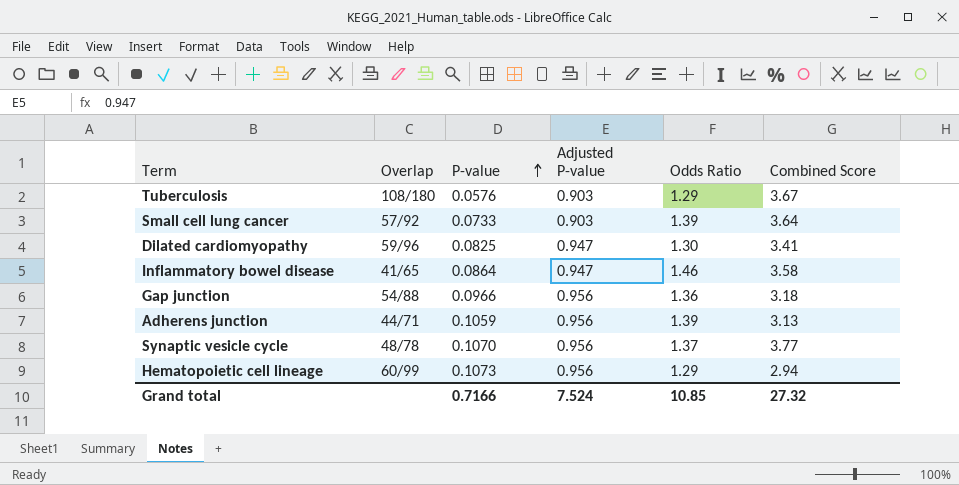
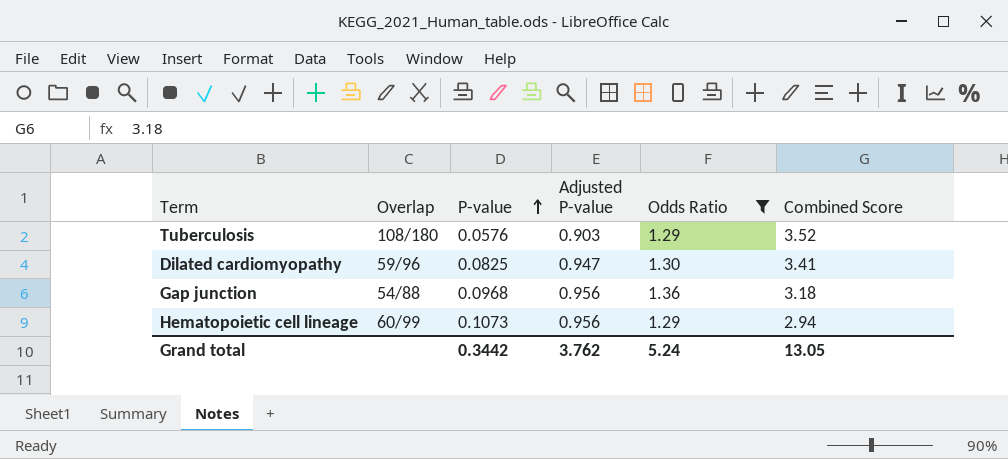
filter: none -> Odds Ratio <= 1.36
Tuberculosis | Combined Score: 3.67 -> 3.52
Gap junction | P-value: 0.0966 -> 0.0968
Grand total | P-value: 0.7166 -> 0.3442
Grand total | Adjusted P-value: 7.524 -> 3.762
Grand total | Odds Ratio: 10.85 -> 5.24
Grand total | Combined Score: 27.32 -> 13.05

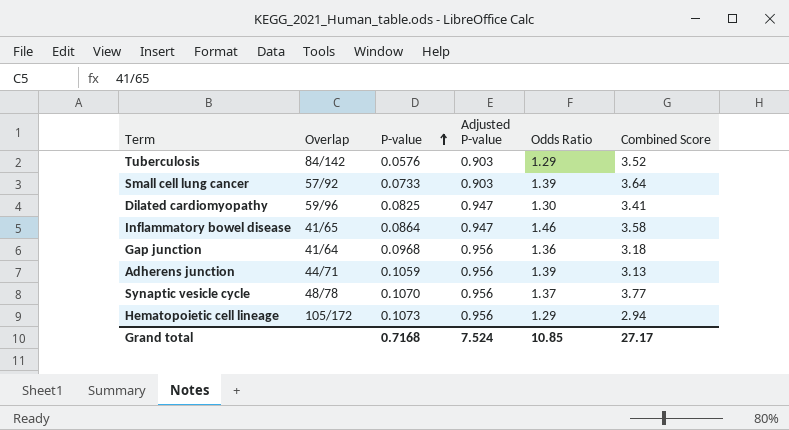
filter: Odds Ratio <= 1.36 -> none
Tuberculosis | Overlap: 108/180 -> 84/142
Gap junction | Overlap: 54/88 -> 41/64
Hematopoietic cell lineage | Overlap: 60/99 -> 105/172
Grand total | P-value: 0.3442 -> 0.7168
Grand total | Adjusted P-value: 3.762 -> 7.524
Grand total | Odds Ratio: 5.24 -> 10.85
Grand total | Combined Score: 13.05 -> 27.17

